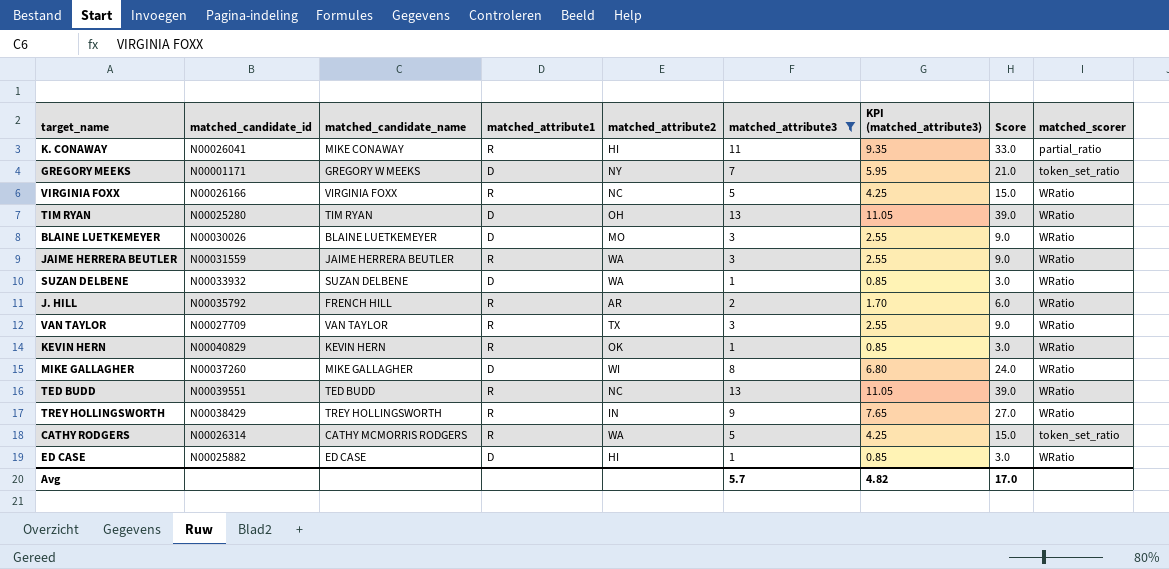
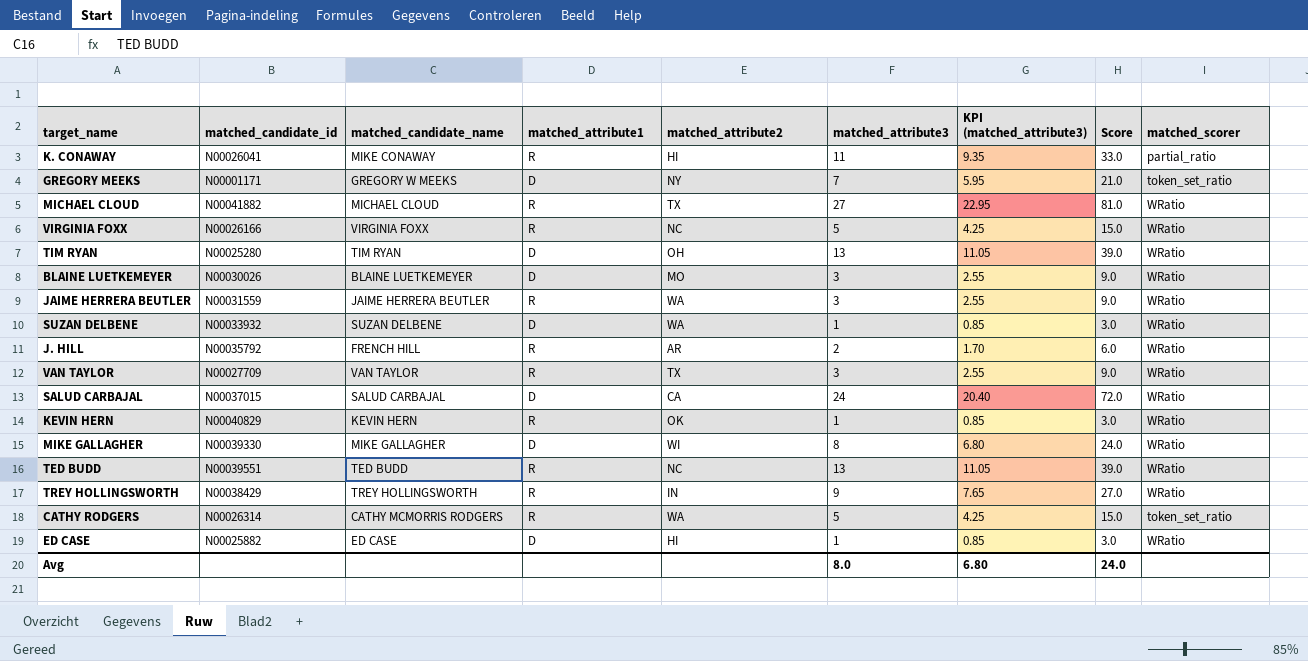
filter: matched_attribute3 <= 13 -> none
MIKE GALLAGHER | matched_candidate_id: N00037260 -> N00039330
Avg | matched_attribute3: 5.7 -> 8.0
Avg | KPI (matched_attribute3): 4.82 -> 6.80
Avg | Score: 17.0 -> 24.0

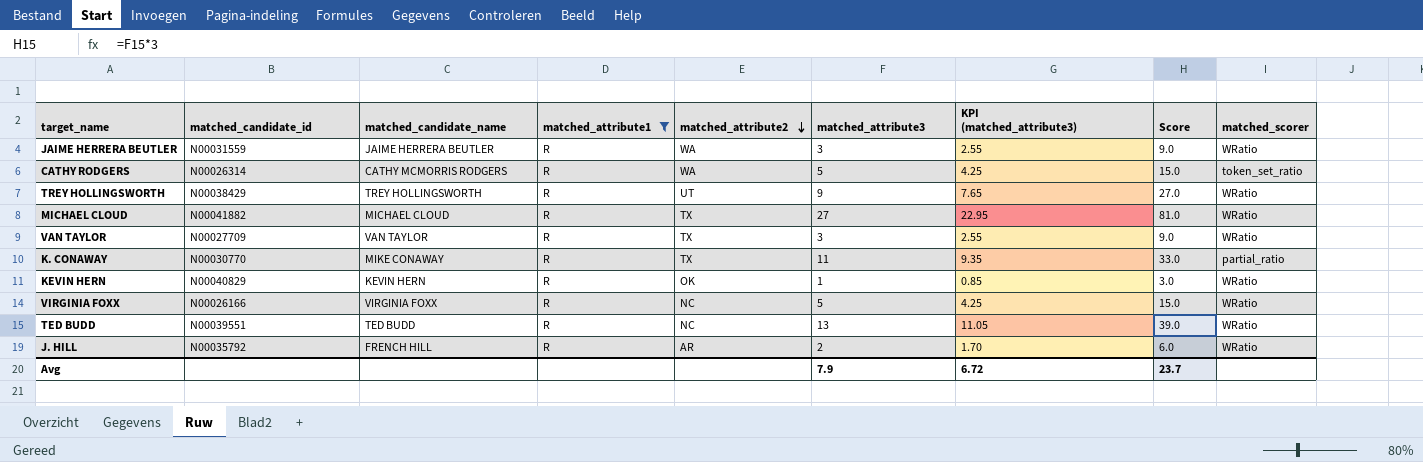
filter: none -> matched_attribute1 = R
row order: none -> matched_attribute2 descending
TREY HOLLINGSWORTH | matched_attribute2: IN -> UT
K. CONAWAY | matched_candidate_id: N00026041 -> N00030770
K. CONAWAY | matched_attribute2: HI -> TX
Avg | matched_attribute3: 8.0 -> 7.9
Avg | KPI (matched_attribute3): 6.80 -> 6.72
Avg | Score: 24.0 -> 23.7

